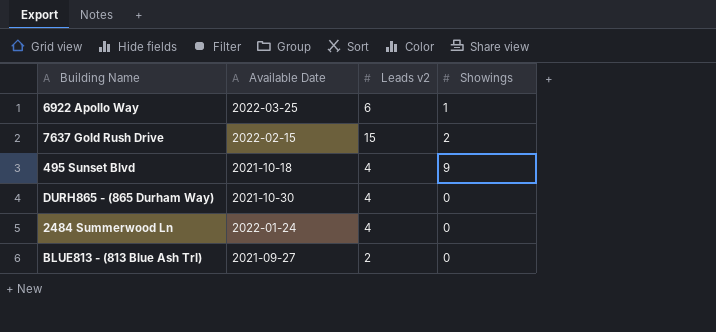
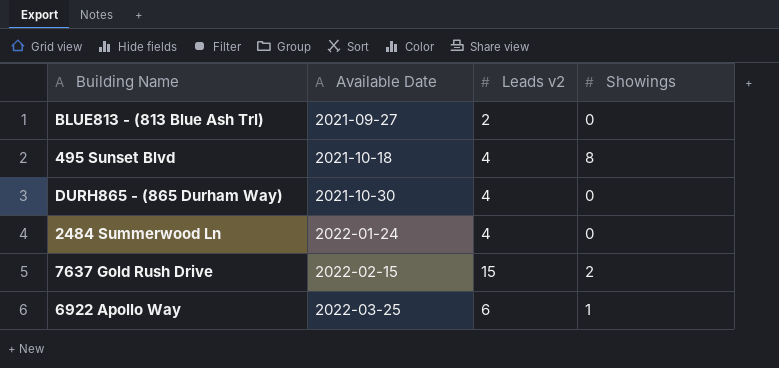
row order: none -> Available Date ascending
495 Sunset Blvd | Showings: 9 -> 8

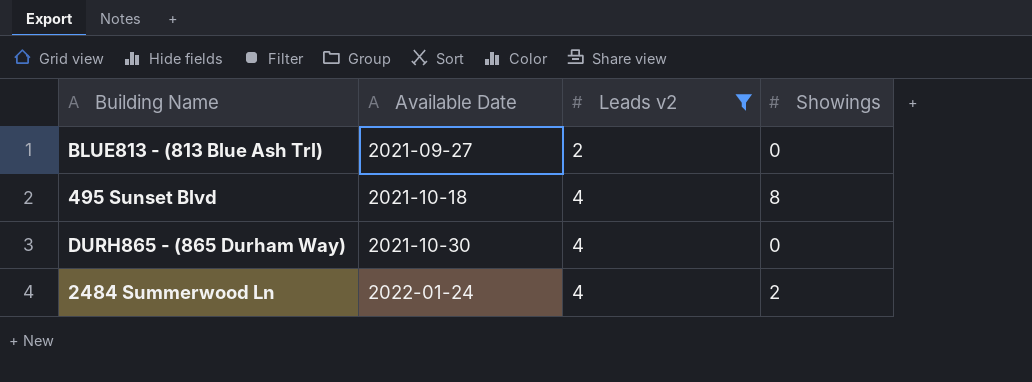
filter: none -> Leads v2 <= 4
2484 Summerwood Ln | Showings: 0 -> 2

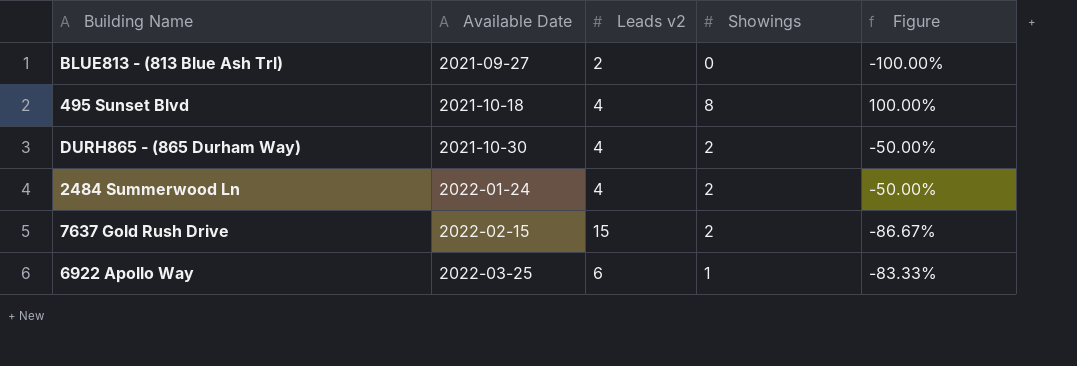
filter: Leads v2 <= 4 -> none
column Figure | formula: none -> ([Showings] - [Leads v2]) / [Leads v2]
DURH865 - (865 Durham Way) | Showings: 0 -> 2

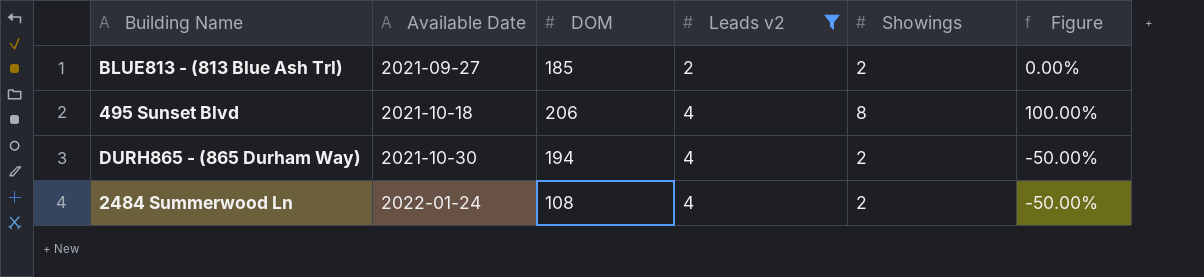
filter: none -> Leads v2 <= 4
column DOM | position: none -> 3
BLUE813 - (813 Blue Ash Trl) | Showings: 0 -> 2
BLUE813 - (813 Blue Ash Trl) | Figure: -100.00% -> 0.00%

